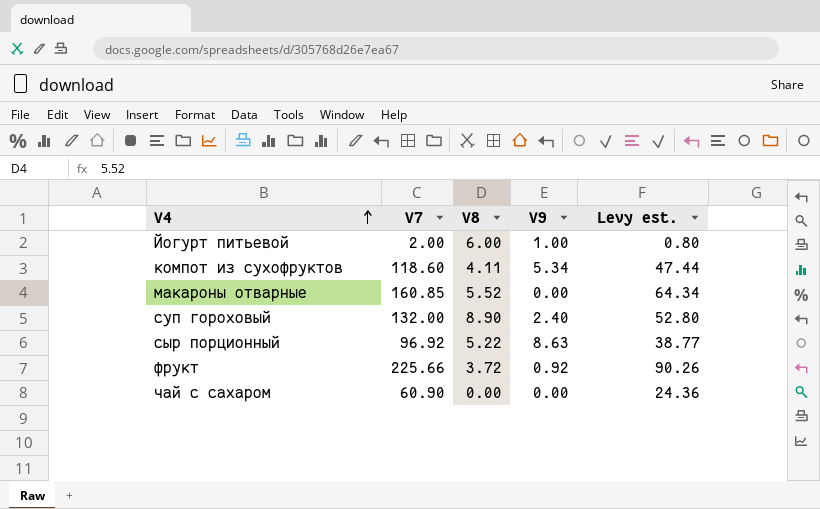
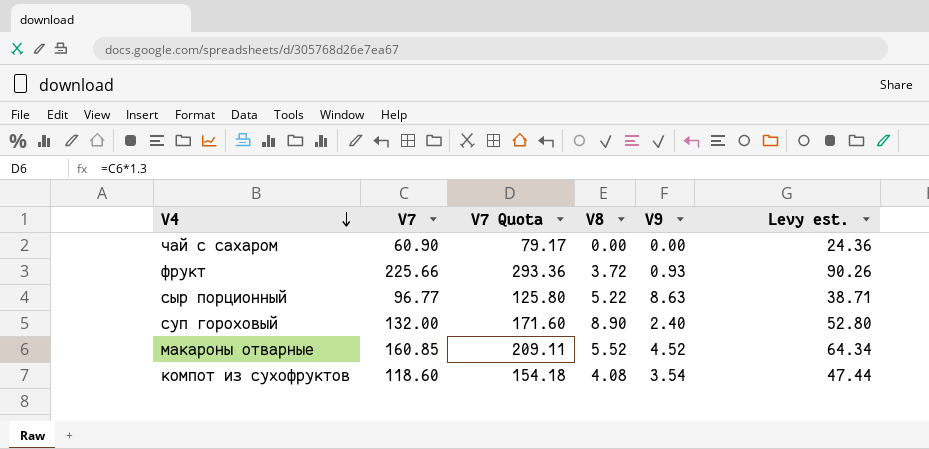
row order: V4 ascending -> V4 descending
column V7 Quota | formula: none -> [V7] * 1.3
row Йогурт питьевой: 2.00 | 6.00 | 1.00 | 0.80 -> none
фрукт | V9: 0.92 -> 0.93
сыр порционный | V7: 96.92 -> 96.77
сыр порционный | Levy est.: 38.77 -> 38.71
макароны отварные | V9: 0.00 -> 4.52
компот из сухофруктов | V8: 4.11 -> 4.08
компот из сухофруктов | V9: 5.34 -> 3.54

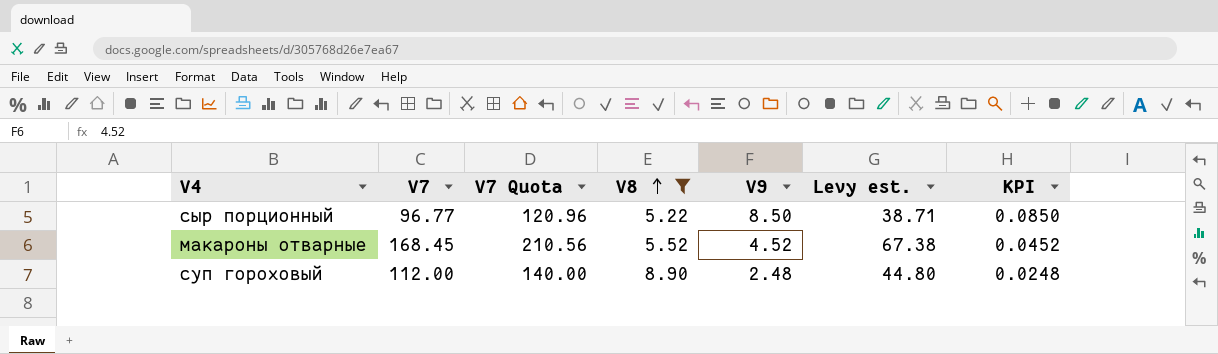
filter: none -> V8 >= 5.22
row order: V4 descending -> V8 ascending
column V7 Quota | formula: [V7] * 1.3 -> [V7] * 1.25
column KPI | formula: none -> [V9] * 0.01
сыр порционный | V9: 8.63 -> 8.50
макароны отварные | V7: 160.85 -> 168.45
макароны отварные | Levy est.: 64.34 -> 67.38
суп гороховый | V7: 132.00 -> 112.00
суп гороховый | V9: 2.40 -> 2.48
суп гороховый | Levy est.: 52.80 -> 44.80

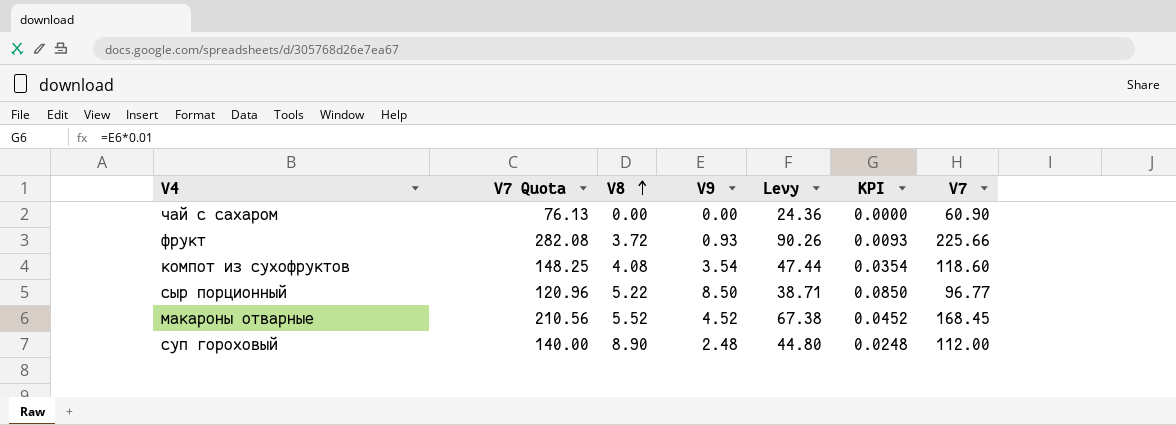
filter: V8 >= 5.22 -> none
column name: Levy est. -> Levy
column V7 | position: 2 -> 7

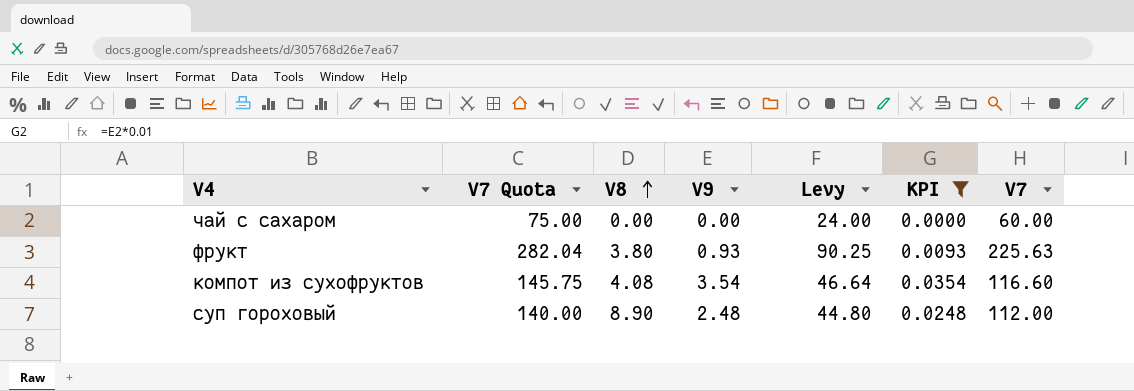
filter: none -> KPI <= 0.0354
чай с сахаром | V7 Quota: 76.13 -> 75.00
чай с сахаром | Levy: 24.36 -> 24.00
чай с сахаром | V7: 60.90 -> 60.00
фрукт | V7 Quota: 282.08 -> 282.04
фрукт | V8: 3.72 -> 3.80
фрукт | Levy: 90.26 -> 90.25
фрукт | V7: 225.66 -> 225.63
компот из сухофруктов | V7 Quota: 148.25 -> 145.75
компот из сухофруктов | Levy: 47.44 -> 46.64
компот из сухофруктов | V7: 118.60 -> 116.60

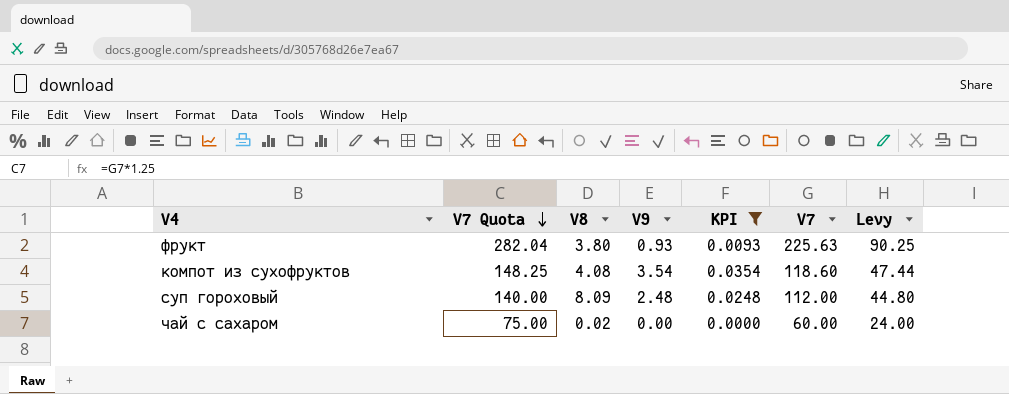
row order: V8 ascending -> V7 Quota descending
column Levy | position: 5 -> 7
компот из сухофруктов | V7 Quota: 145.75 -> 148.25
компот из сухофруктов | V7: 116.60 -> 118.60
компот из сухофруктов | Levy: 46.64 -> 47.44
суп гороховый | V8: 8.90 -> 8.09
чай с сахаром | V8: 0.00 -> 0.02

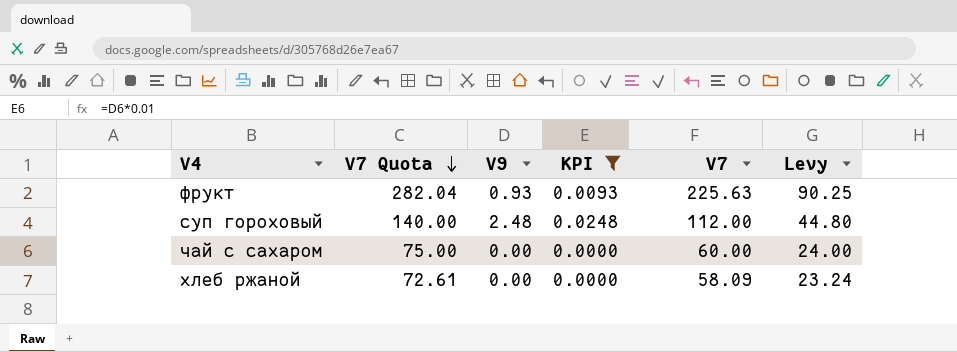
column V8 | position: 3 -> none
row компот из сухофруктов: 148.25 | 4.08 | 3.54 | 0.0354 | 118.60 | 47.44 -> none
row хлеб ржаной: none -> 72.61 | 0.00 | 0.0000 | 58.09 | 23.24

